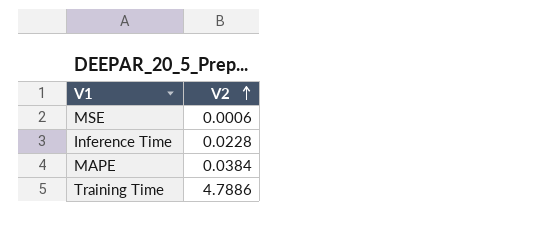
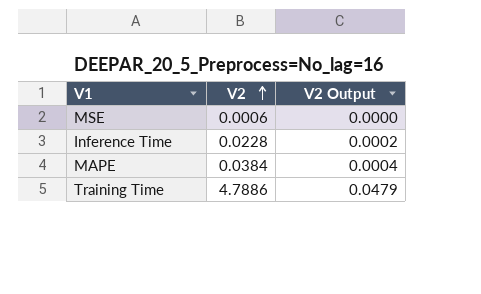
column V2 Output | formula: none -> [V2] * 0.01

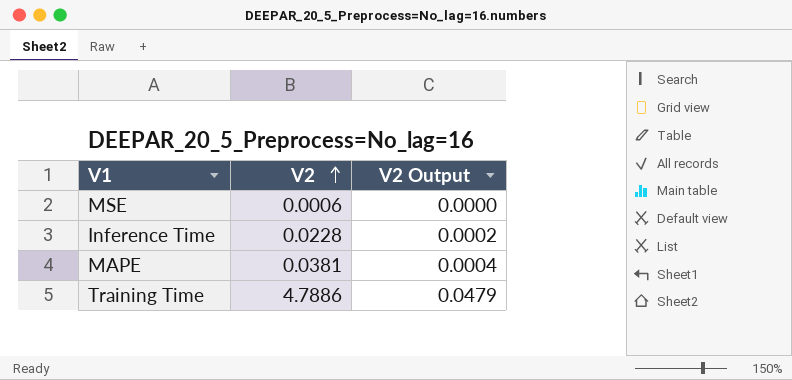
MAPE | V2: 0.0384 -> 0.0381

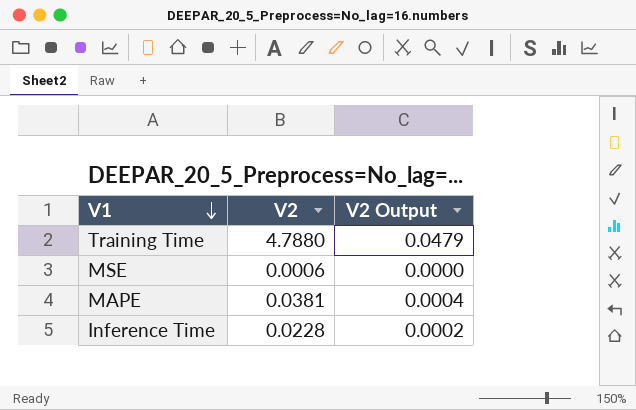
row order: V2 ascending -> V1 descending
Training Time | V2: 4.7886 -> 4.7880

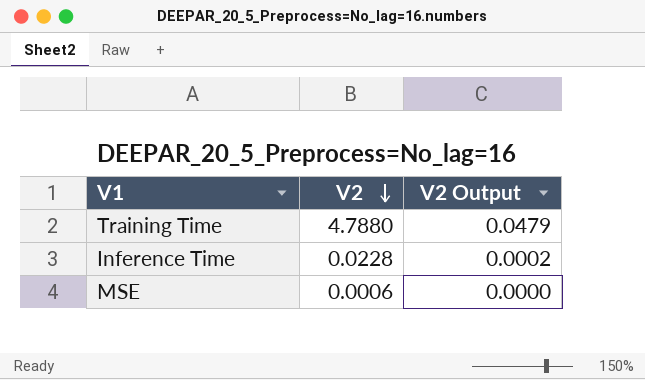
row order: V1 descending -> V2 descending
row MAPE: 0.0381 | 0.0004 -> none

